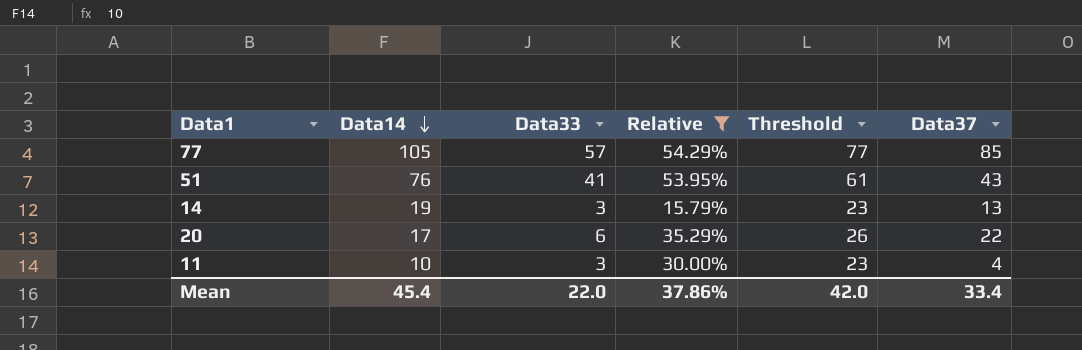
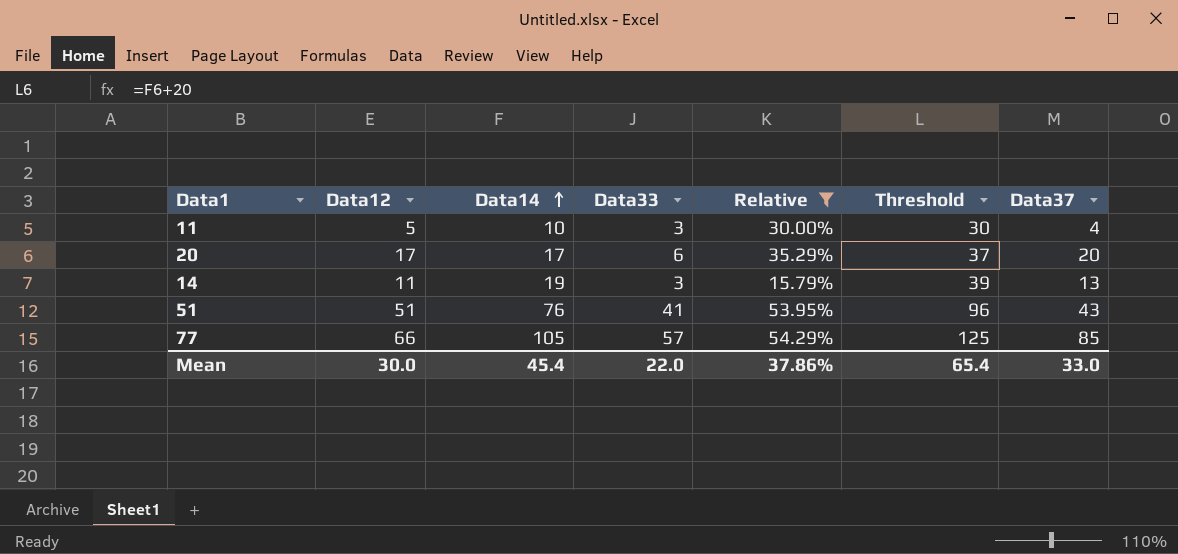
row order: Data14 descending -> Data14 ascending
column Data12 | position: none -> 2
column Threshold | formula: [Data33] + 20 -> [Data14] + 20
20 | Data37: 22 -> 20
Mean | Threshold: 42.0 -> 65.4
Mean | Data37: 33.4 -> 33.0

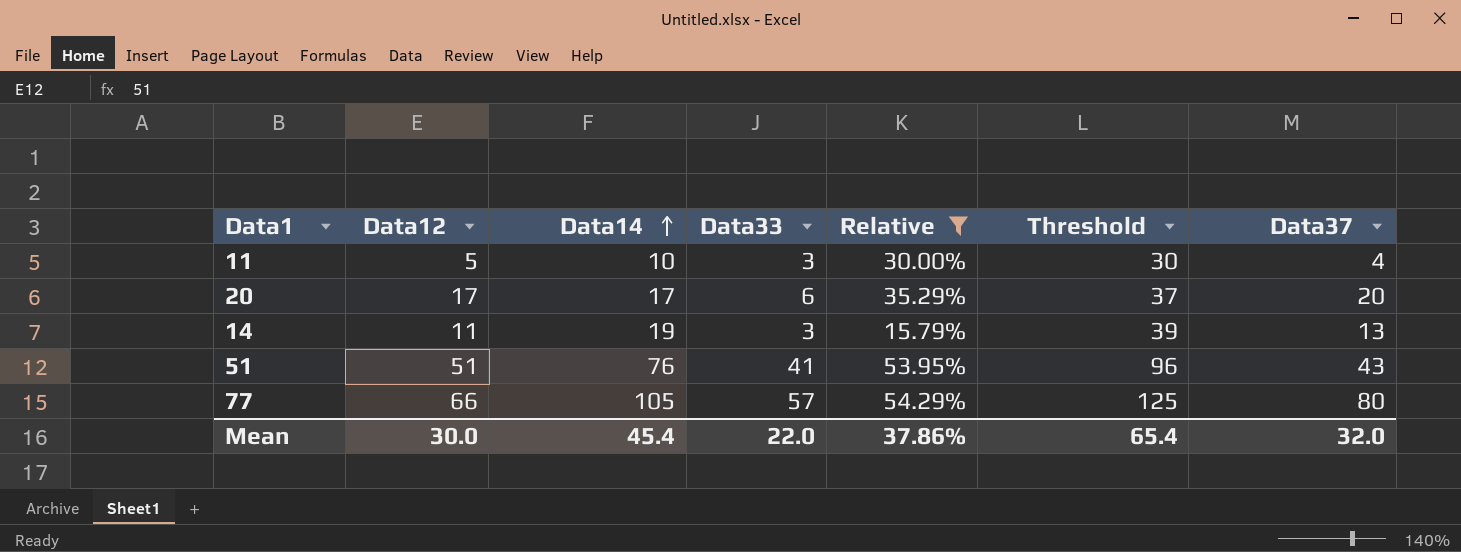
77 | Data37: 85 -> 80
Mean | Data37: 33.0 -> 32.0

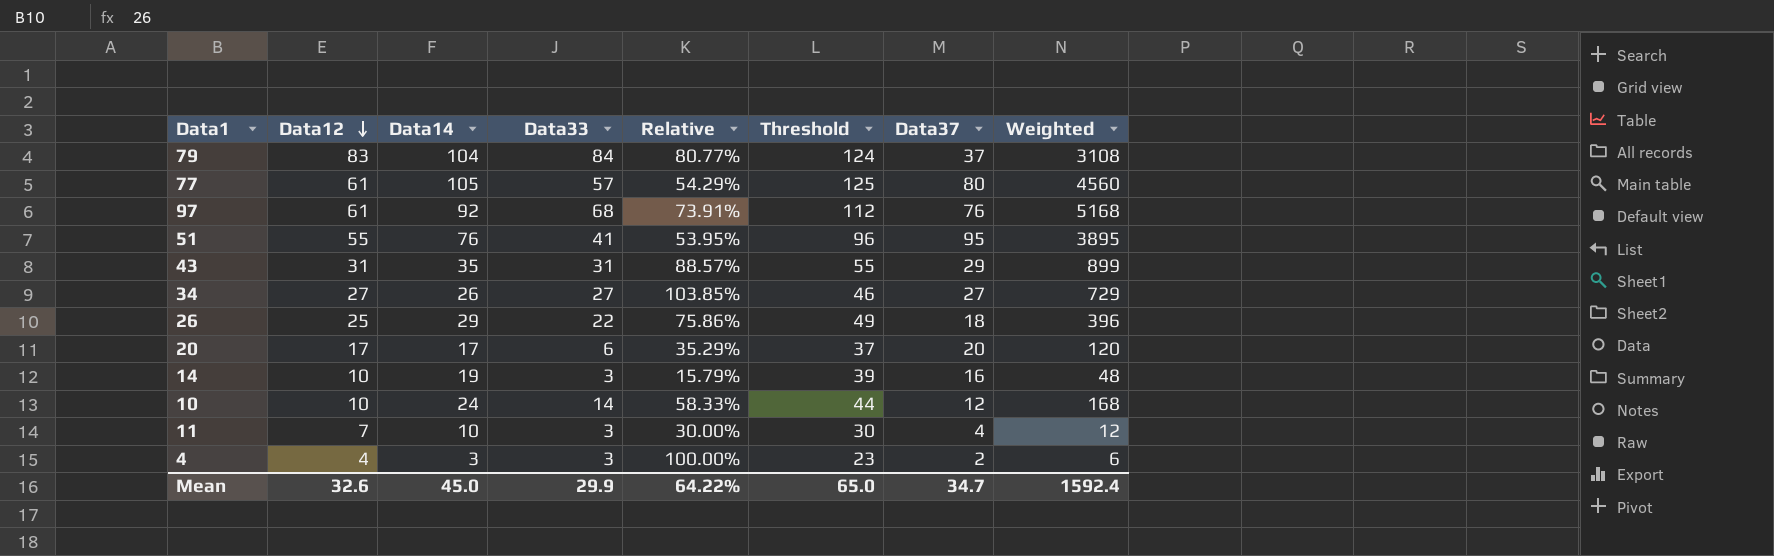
filter: Relative <= 54.29% -> none
row order: Data14 ascending -> Data12 descending
column Weighted | formula: none -> [Data33] * [Data37]
77 | Data12: 66 -> 61
51 | Data12: 51 -> 55
51 | Data37: 43 -> 95
14 | Data12: 11 -> 10
14 | Data37: 13 -> 16
11 | Data12: 5 -> 7
Mean | Data12: 30.0 -> 32.6
Mean | Data14: 45.4 -> 45.0
Mean | Data33: 22.0 -> 29.9
Mean | Relative: 37.86% -> 64.22%
Mean | Threshold: 65.4 -> 65.0
Mean | Data37: 32.0 -> 34.7

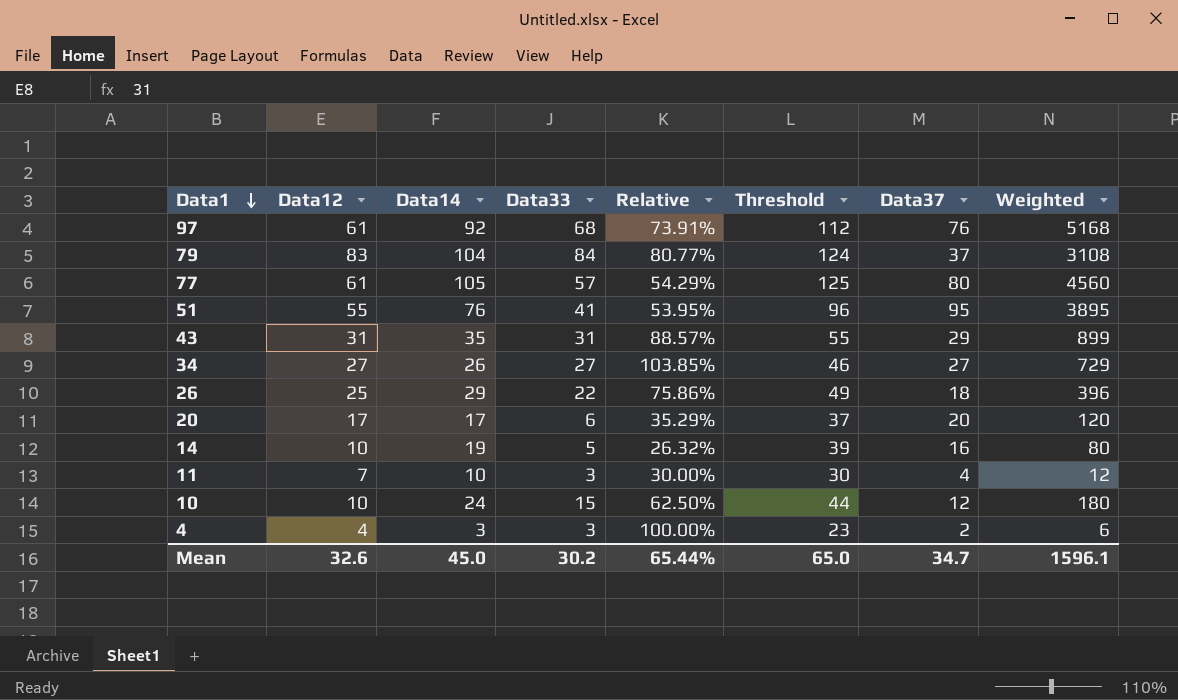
row order: Data12 descending -> Data1 descending
14 | Data33: 3 -> 5
14 | Relative: 15.79% -> 26.32%
14 | Weighted: 48 -> 80
10 | Data33: 14 -> 15
10 | Relative: 58.33% -> 62.50%
10 | Weighted: 168 -> 180
Mean | Data33: 29.9 -> 30.2
Mean | Relative: 64.22% -> 65.44%
Mean | Weighted: 1592.4 -> 1596.1

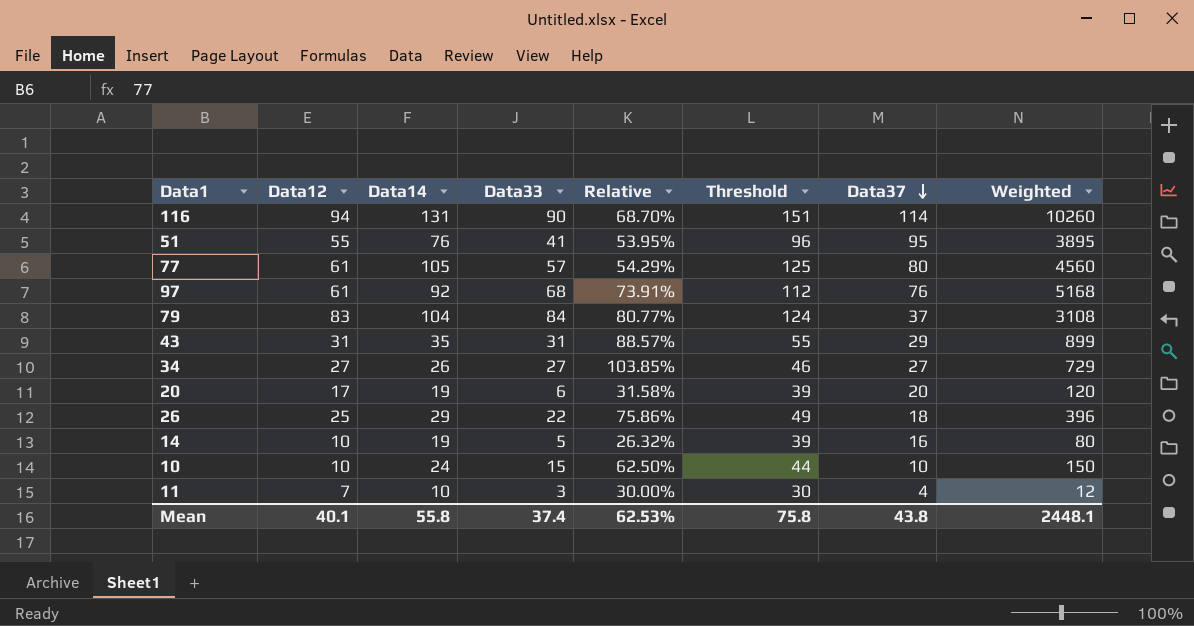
row order: Data1 descending -> Data37 descending
row 4: 4 | 3 | 3 | 100.00% | 23 | 2 | 6 -> none
row 116: none -> 94 | 131 | 90 | 68.70% | 151 | 114 | 10260
20 | Data14: 17 -> 19
20 | Relative: 35.29% -> 31.58%
20 | Threshold: 37 -> 39
10 | Data37: 12 -> 10
10 | Weighted: 180 -> 150
Mean | Data12: 32.6 -> 40.1
Mean | Data14: 45.0 -> 55.8
Mean | Data33: 30.2 -> 37.4
Mean | Relative: 65.44% -> 62.53%
Mean | Threshold: 65.0 -> 75.8
Mean | Data37: 34.7 -> 43.8
Mean | Weighted: 1596.1 -> 2448.1

